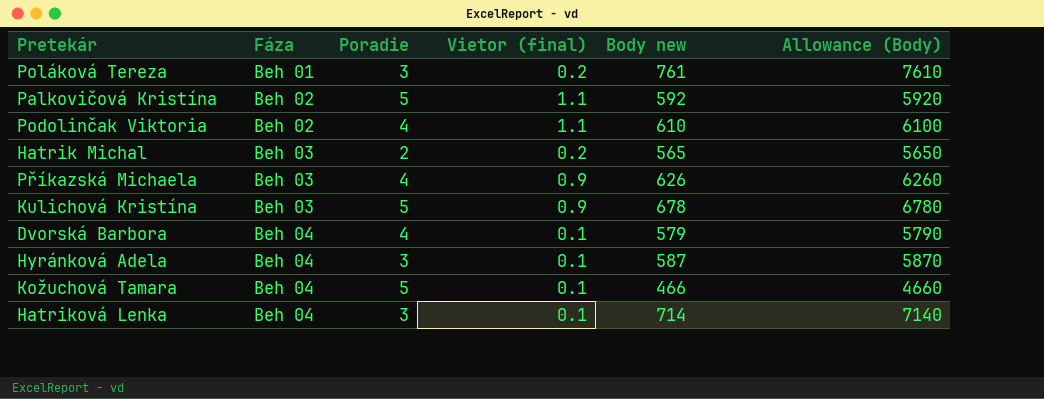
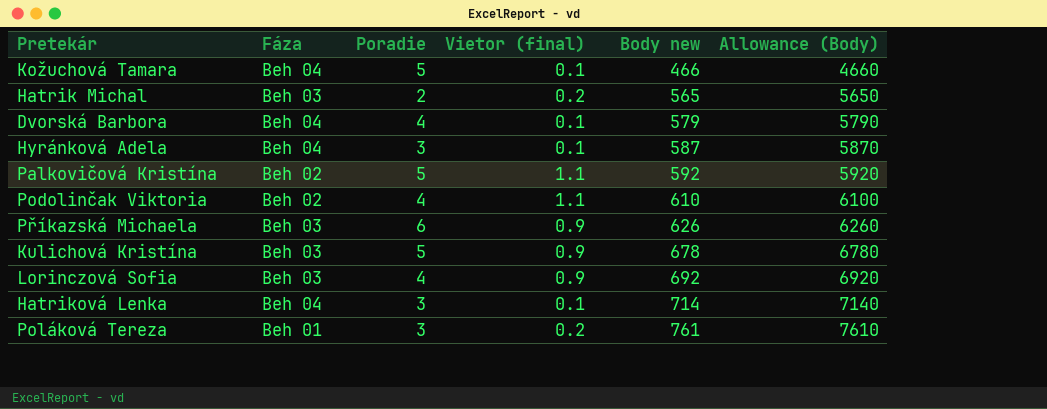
row order: Fáza ascending -> Body new ascending
Příkazská Michaela | Poradie: 4 -> 6
row Lorinczová Sofia: none -> Beh 03 | 4 | 0.9 | 692 | 6920

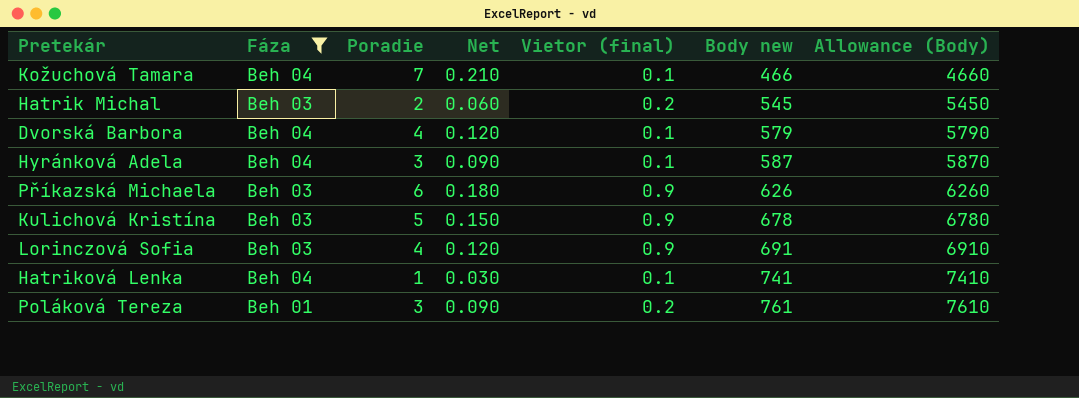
filter: none -> Fáza != Beh 02
column Net | formula: none -> [Poradie] * 0.03
Kožuchová Tamara | Poradie: 5 -> 7
Hatrik Michal | Body new: 565 -> 545
Hatrik Michal | Allowance (Body): 5650 -> 5450
Lorinczová Sofia | Body new: 692 -> 691
Lorinczová Sofia | Allowance (Body): 6920 -> 6910
Hatriková Lenka | Poradie: 3 -> 1
Hatriková Lenka | Body new: 714 -> 741
Hatriková Lenka | Allowance (Body): 7140 -> 7410

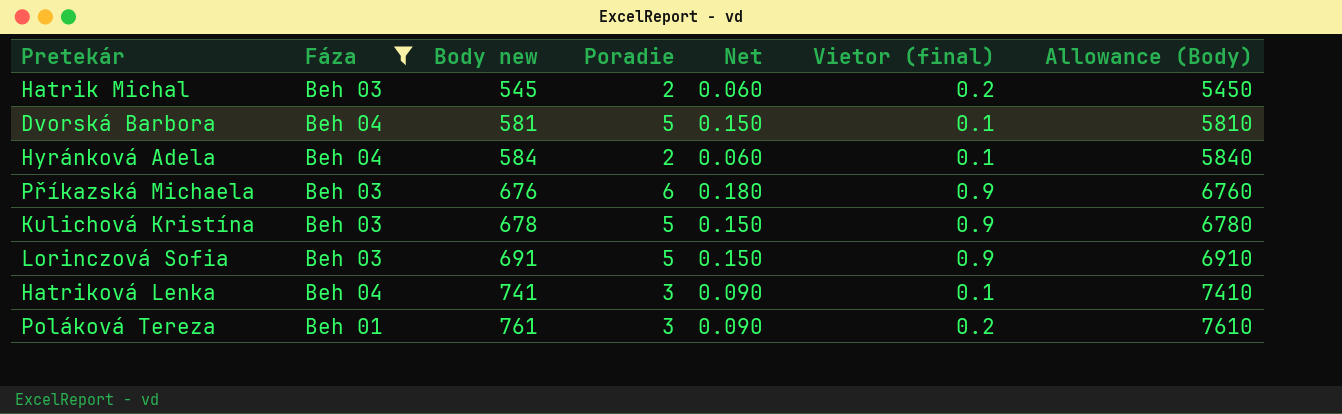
column Body new | position: 6 -> 3
row Kožuchová Tamara: Beh 04 | 7 | 0.210 | 0.1 | 466 | 4660 -> none
Dvorská Barbora | Body new: 579 -> 581
Dvorská Barbora | Poradie: 4 -> 5
Dvorská Barbora | Net: 0.120 -> 0.150
Dvorská Barbora | Allowance (Body): 5790 -> 5810
Hyránková Adela | Body new: 587 -> 584
Hyránková Adela | Poradie: 3 -> 2
Hyránková Adela | Net: 0.090 -> 0.060
Hyránková Adela | Allowance (Body): 5870 -> 5840
Příkazská Michaela | Body new: 626 -> 676
Příkazská Michaela | Allowance (Body): 6260 -> 6760
Lorinczová Sofia | Poradie: 4 -> 5
Lorinczová Sofia | Net: 0.120 -> 0.150
Hatriková Lenka | Poradie: 1 -> 3
Hatriková Lenka | Net: 0.030 -> 0.090

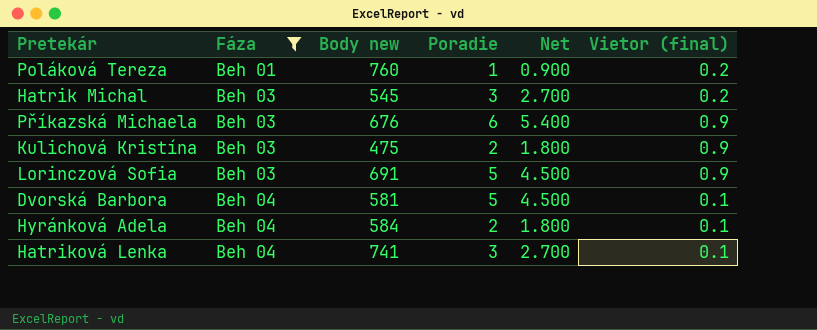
row order: Body new ascending -> Fáza ascending
column Allowance (Body) | formula: [Body new] * 10 -> none
column Net | formula: [Poradie] * 0.03 -> [Poradie] * 0.9
Poláková Tereza | Body new: 761 -> 760
Poláková Tereza | Poradie: 3 -> 1
Hatrik Michal | Poradie: 2 -> 3
Kulichová Kristína | Body new: 678 -> 475
Kulichová Kristína | Poradie: 5 -> 2

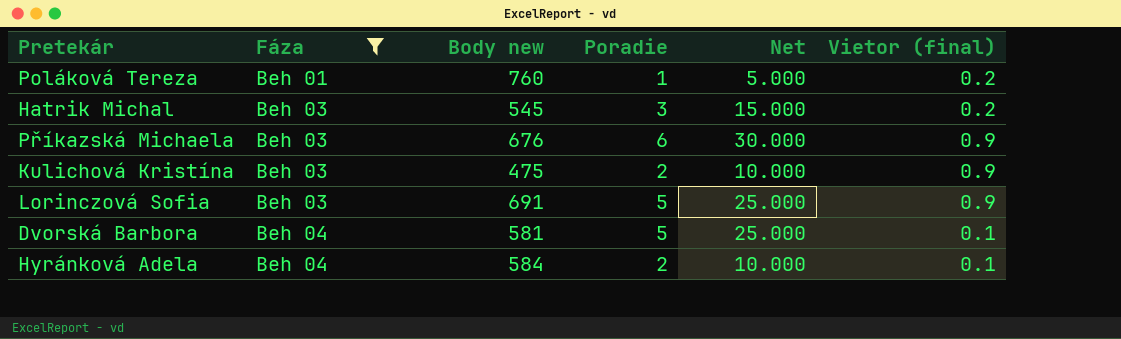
column Net | formula: [Poradie] * 0.9 -> [Poradie] * 5
row Hatriková Lenka: Beh 04 | 741 | 3 | 2.700 | 0.1 -> none

